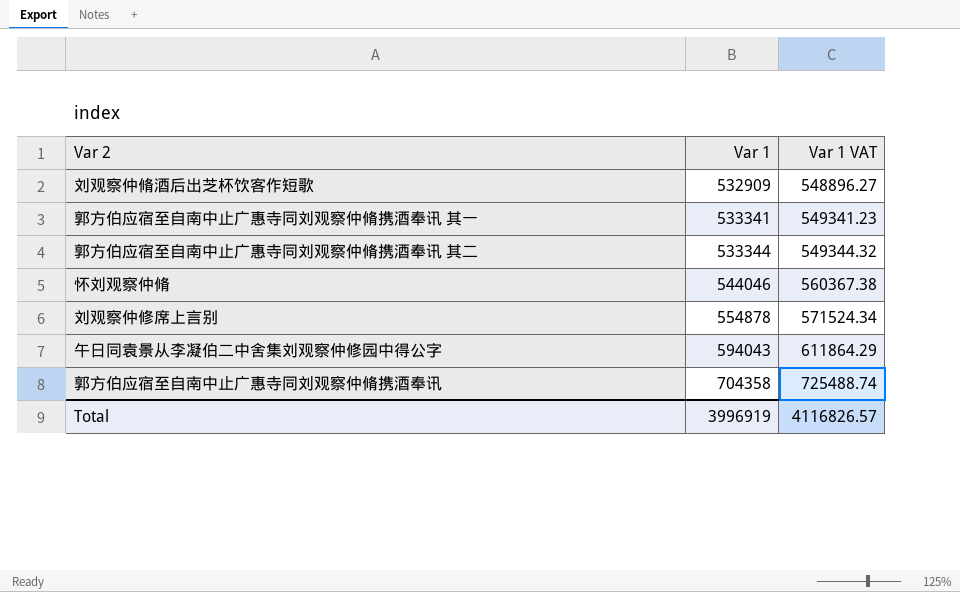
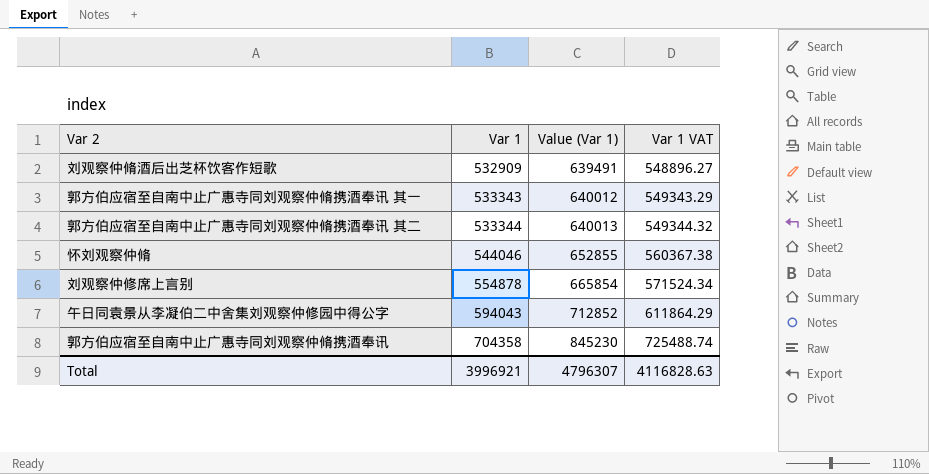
column Value (Var 1) | formula: none -> [Var 1] * 1.2
郭方伯应宿至自南中止广惠寺同刘观察仲脩携酒奉讯 其一 | Var 1: 533341 -> 533343
郭方伯应宿至自南中止广惠寺同刘观察仲脩携酒奉讯 其一 | Var 1 VAT: 549341.23 -> 549343.29
Total | Var 1: 3996919 -> 3996921
Total | Var 1 VAT: 4116826.57 -> 4116828.63

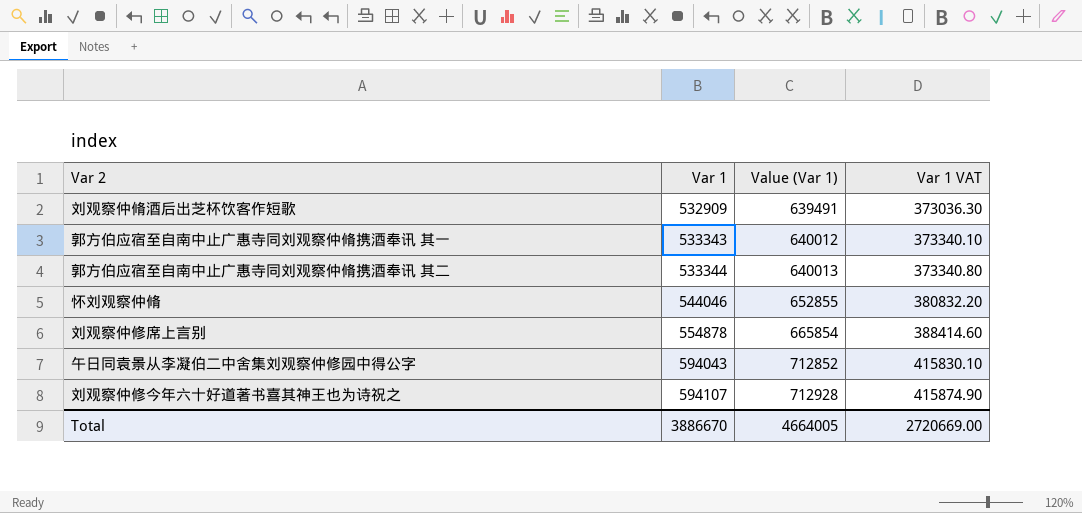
column Var 1 VAT | formula: [Var 1] * 1.03 -> [Var 1] * 0.7
row 郭方伯应宿至自南中止广惠寺同刘观察仲脩携酒奉讯: 704358 | 845230 | 725488.74 -> none
row 刘观察仲修今年六十好道著书喜其神王也为诗祝之: none -> 594107 | 712928 | 415874.90
Total | Var 1: 3996921 -> 3886670
Total | Value (Var 1): 4796307 -> 4664005
Total | Var 1 VAT: 4116828.63 -> 2720669.00

